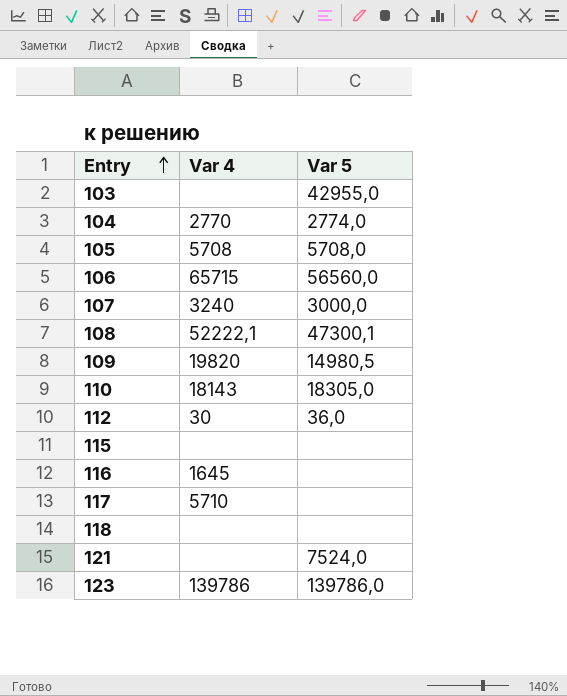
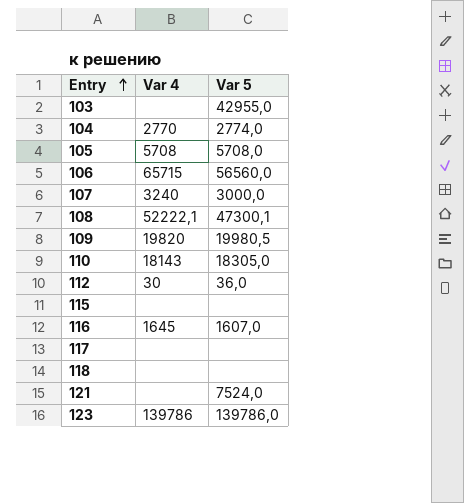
109 | Var 5: 14980,5 -> 19980,5
116 | Var 5: none -> 1607,0
117 | Var 4: 5710 -> none

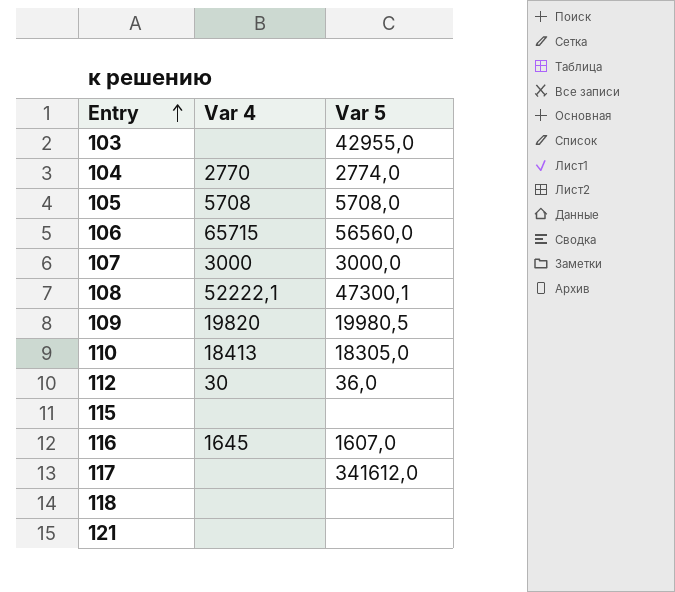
row 123: 139786 | 139786,0 -> none
107 | Var 4: 3240 -> 3000
110 | Var 4: 18143 -> 18413
117 | Var 5: none -> 341612,0
121 | Var 5: 7524,0 -> none

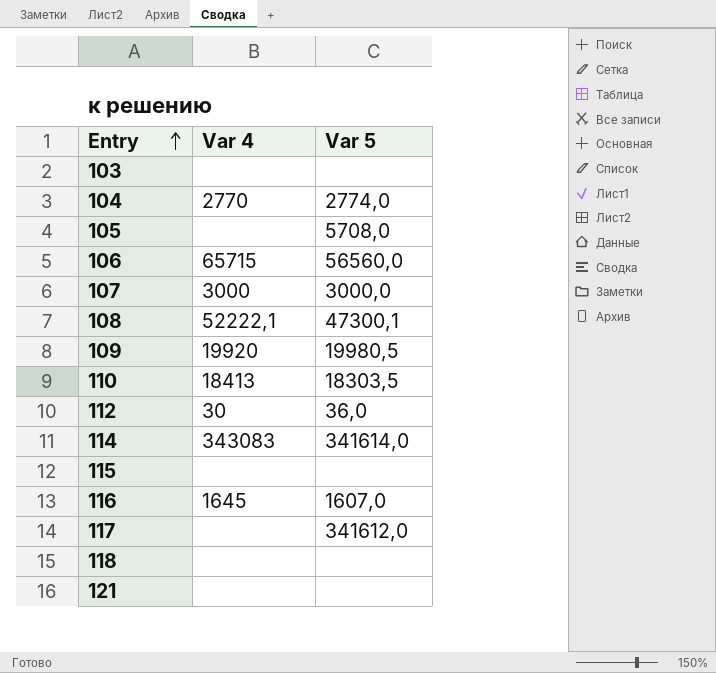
103 | Var 5: 42955,0 -> none
105 | Var 4: 5708 -> none
109 | Var 4: 19820 -> 19920
110 | Var 5: 18305,0 -> 18303,5
row 114: none -> 343083 | 341614,0

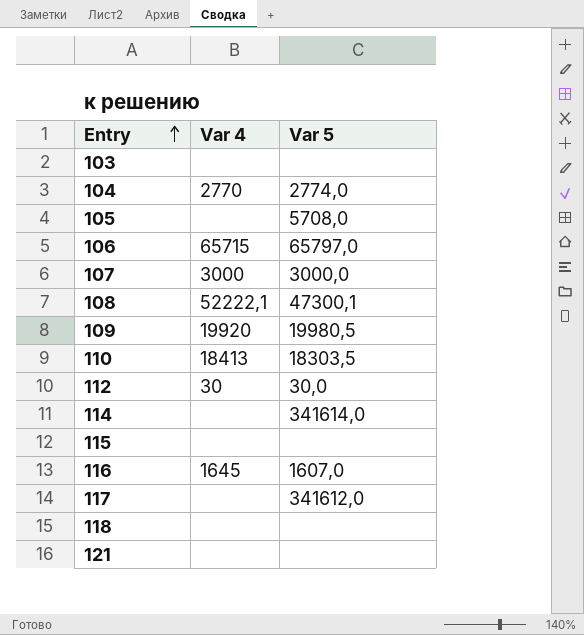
106 | Var 5: 56560,0 -> 65797,0
112 | Var 5: 36,0 -> 30,0
114 | Var 4: 343083 -> none

